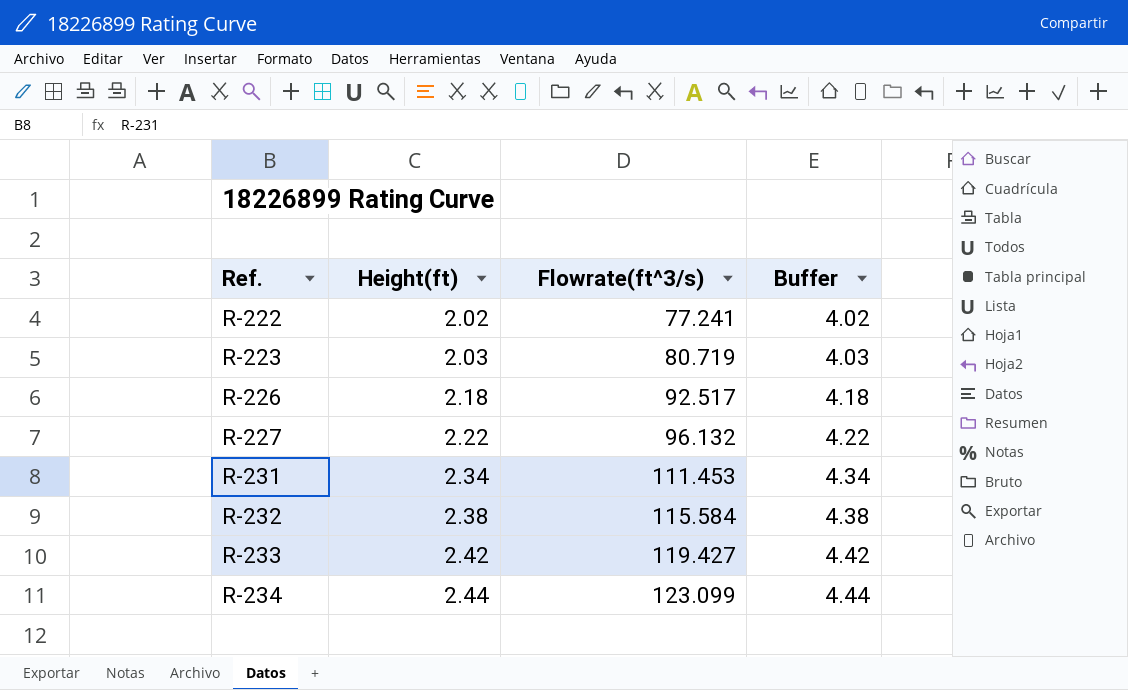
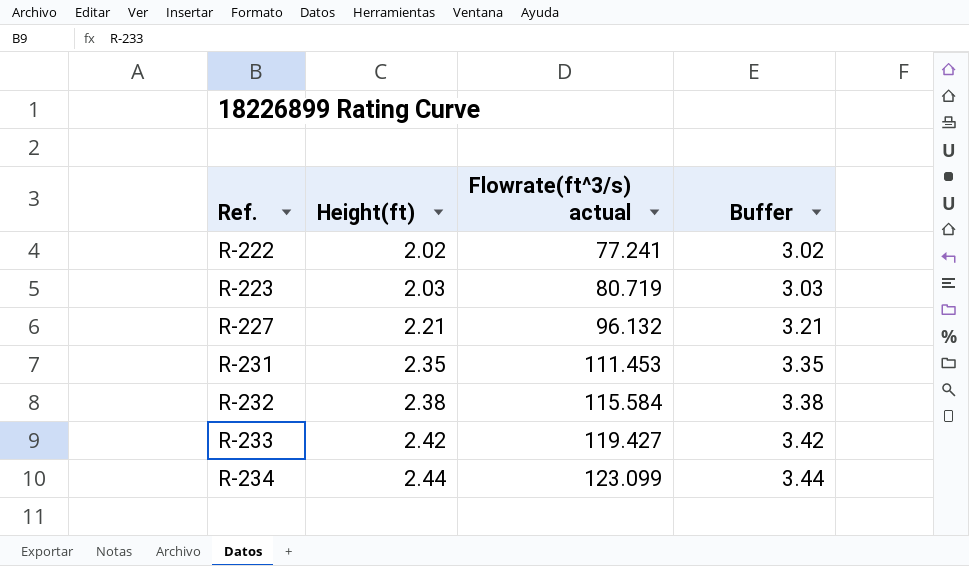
column name: Flowrate(ft^3/s) -> Flowrate(ft^3/s) actual
column Buffer | formula: [Height(ft)] + 2 -> [Height(ft)] + 1
row R-226: 2.18 | 92.517 | 4.18 -> none
R-227 | Height(ft): 2.22 -> 2.21
R-231 | Height(ft): 2.34 -> 2.35

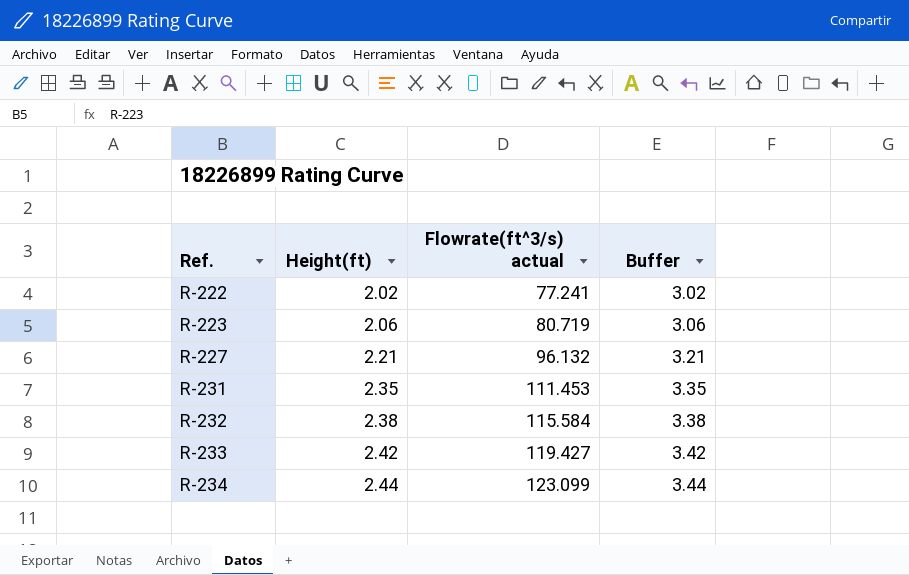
R-223 | Height(ft): 2.03 -> 2.06
R-223 | Buffer: 3.03 -> 3.06

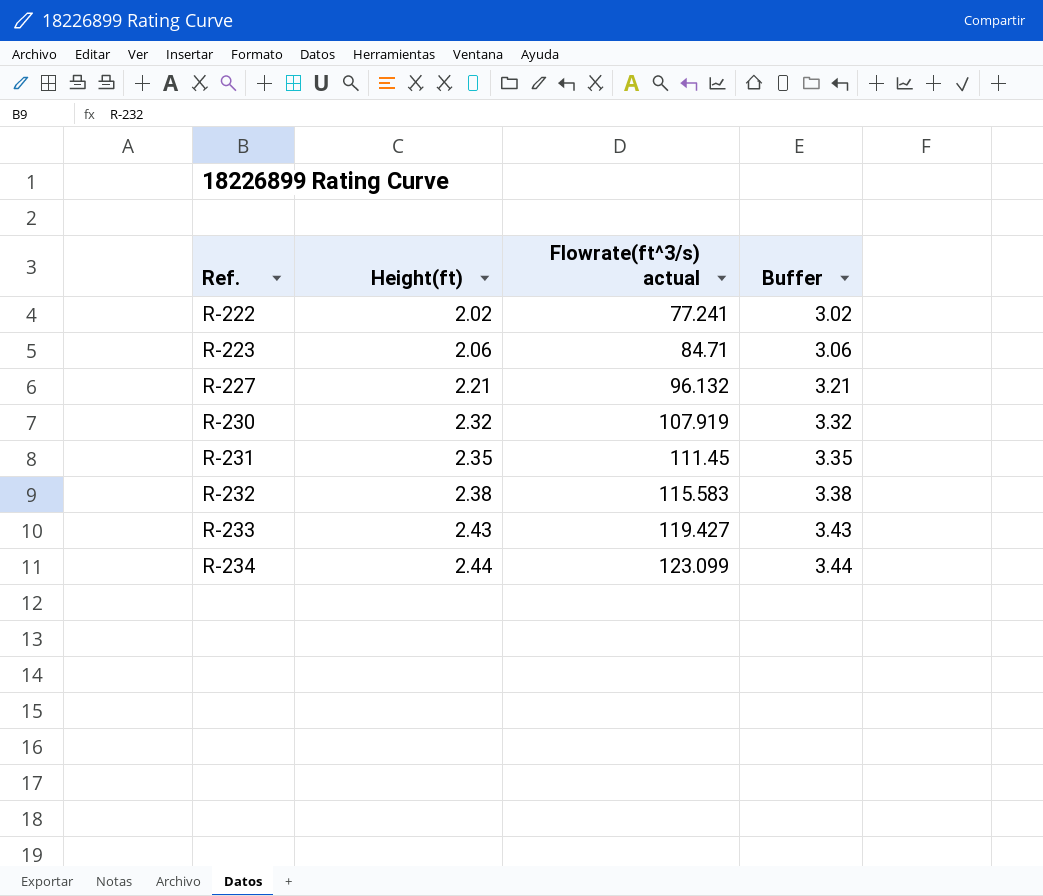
R-223 | Flowrate(ft^3/s) actual: 80.719 -> 84.71
row R-230: none -> 2.32 | 107.919 | 3.32
R-231 | Flowrate(ft^3/s) actual: 111.453 -> 111.45
R-232 | Flowrate(ft^3/s) actual: 115.584 -> 115.583
R-233 | Height(ft): 2.42 -> 2.43
R-233 | Buffer: 3.42 -> 3.43

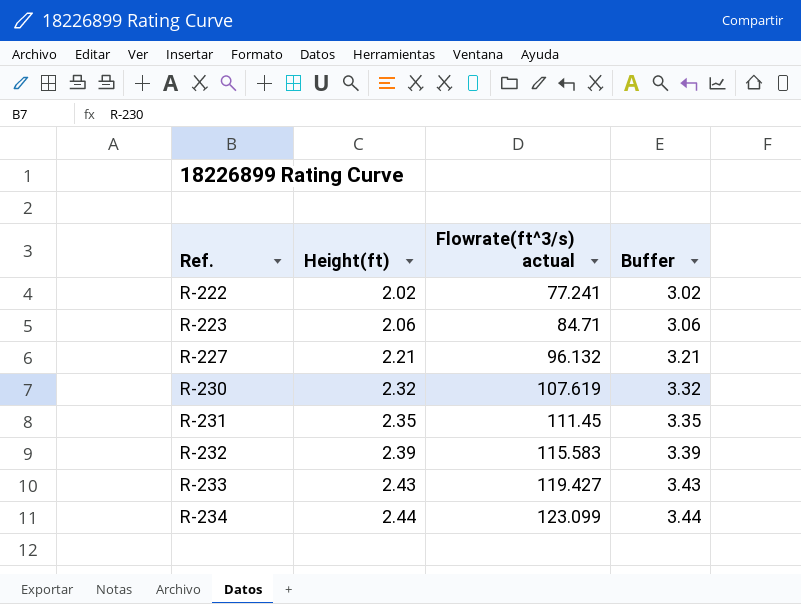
R-230 | Flowrate(ft^3/s) actual: 107.919 -> 107.619
R-232 | Height(ft): 2.38 -> 2.39
R-232 | Buffer: 3.38 -> 3.39

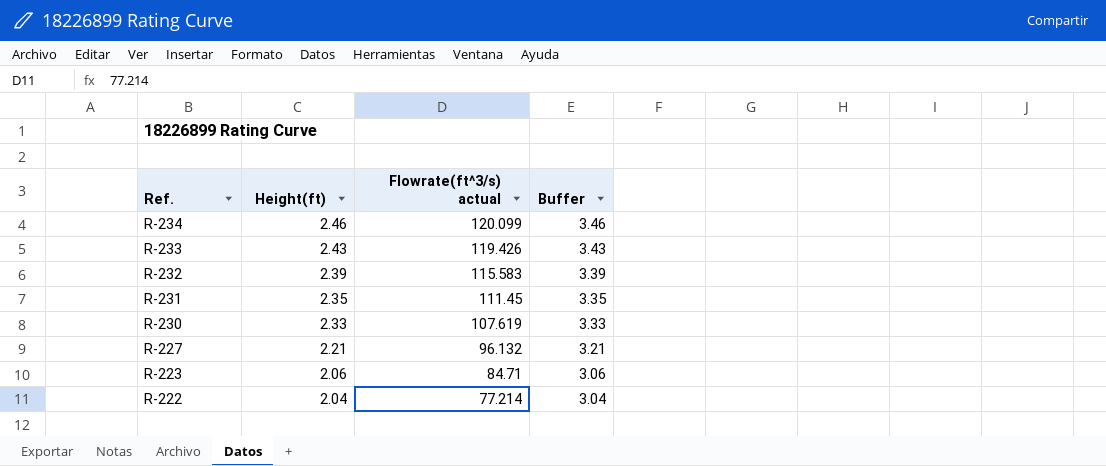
row order: Ref. ascending -> Ref. descending
R-234 | Height(ft): 2.44 -> 2.46
R-234 | Flowrate(ft^3/s) actual: 123.099 -> 120.099
R-234 | Buffer: 3.44 -> 3.46
R-233 | Flowrate(ft^3/s) actual: 119.427 -> 119.426
R-230 | Height(ft): 2.32 -> 2.33
R-230 | Buffer: 3.32 -> 3.33
R-222 | Height(ft): 2.02 -> 2.04
R-222 | Flowrate(ft^3/s) actual: 77.241 -> 77.214
R-222 | Buffer: 3.02 -> 3.04

